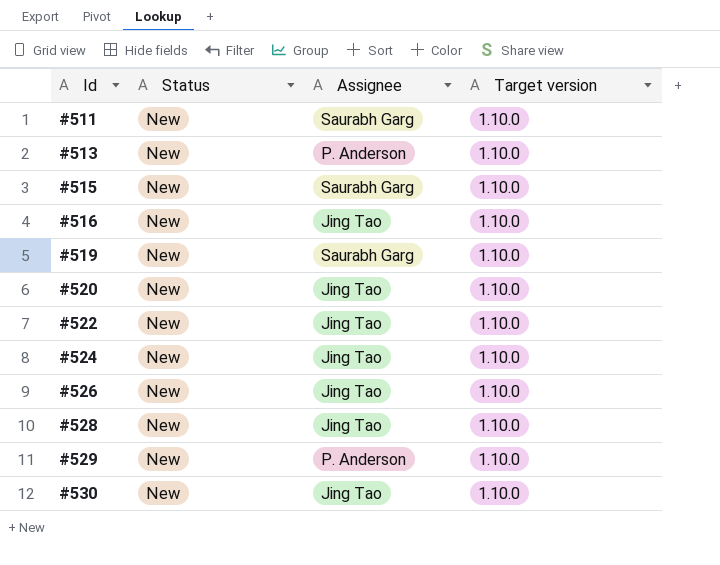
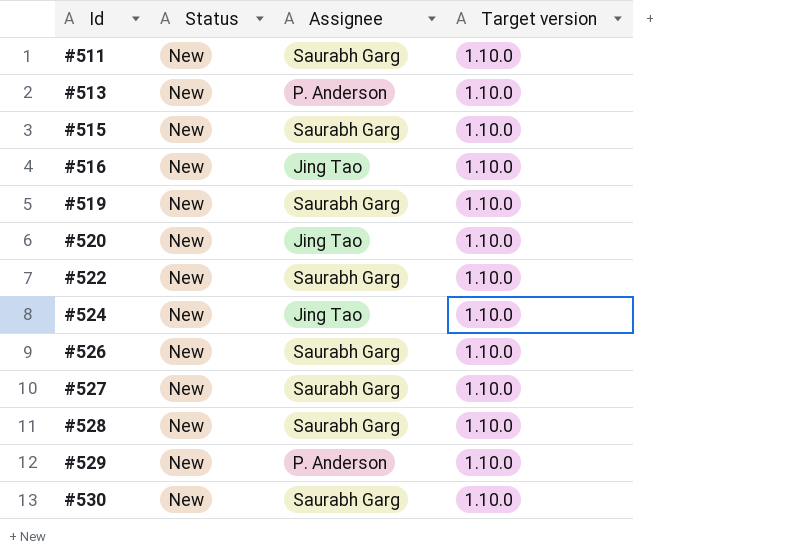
#522 | Assignee: Jing Tao -> Saurabh Garg
#526 | Assignee: Jing Tao -> Saurabh Garg
row #527: none -> New | Saurabh Garg | 1.10.0
#528 | Assignee: Jing Tao -> Saurabh Garg
#530 | Assignee: Jing Tao -> Saurabh Garg

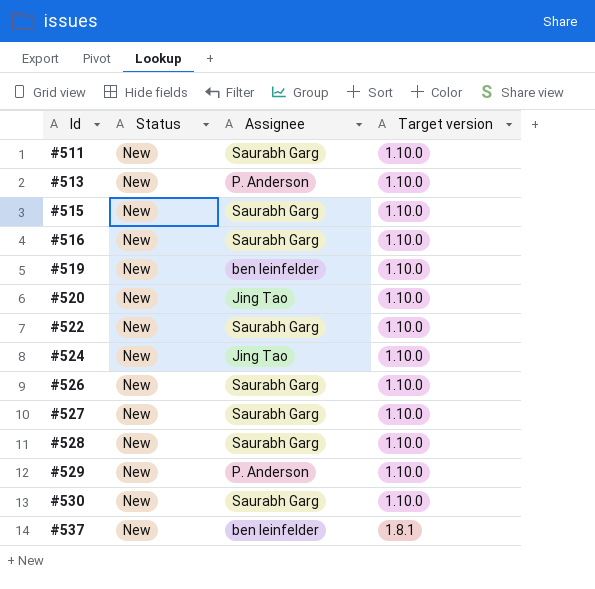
#516 | Assignee: Jing Tao -> Saurabh Garg
#519 | Assignee: Saurabh Garg -> ben leinfelder
row #537: none -> New | ben leinfelder | 1.8.1

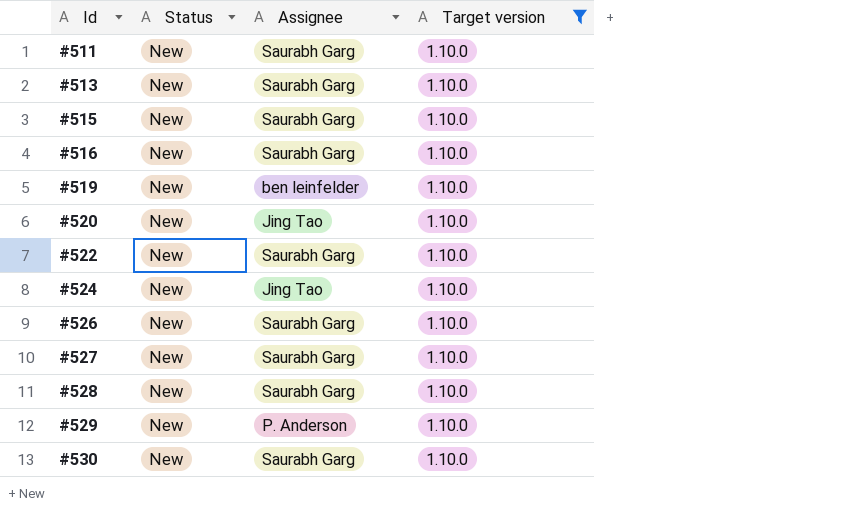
filter: none -> Target version = 1.10.0
#513 | Assignee: P. Anderson -> Saurabh Garg

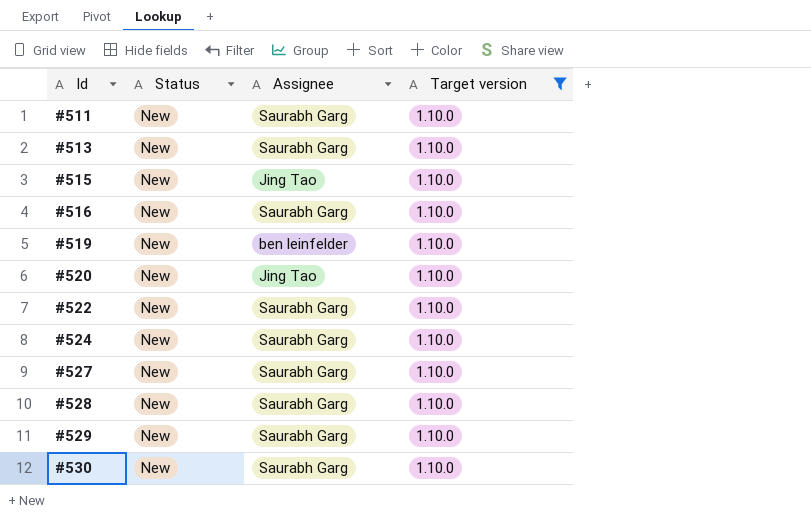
row #526: New | Saurabh Garg | 1.10.0 -> none
#515 | Assignee: Saurabh Garg -> Jing Tao
#524 | Assignee: Jing Tao -> Saurabh Garg
#529 | Assignee: P. Anderson -> Saurabh Garg

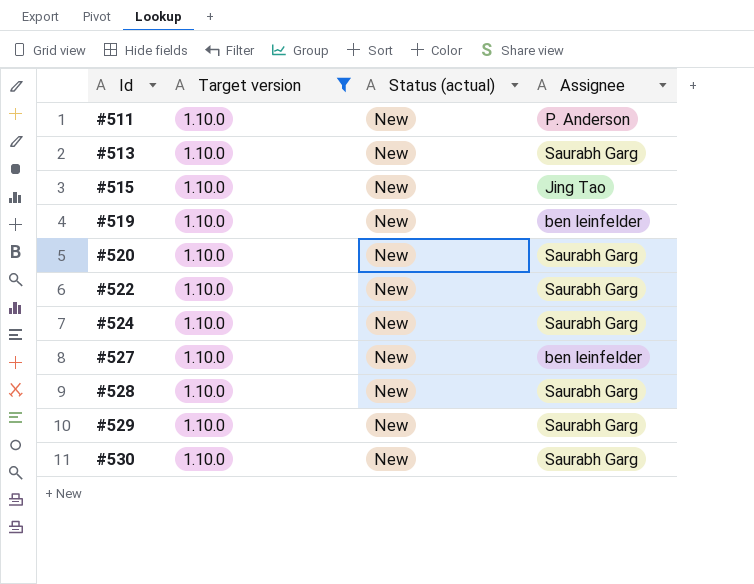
column Target version | position: 4 -> 2
column name: Status -> Status (actual)
row #516: New | Saurabh Garg | 1.10.0 -> none
#511 | Assignee: Saurabh Garg -> P. Anderson
#520 | Assignee: Jing Tao -> Saurabh Garg
#527 | Assignee: Saurabh Garg -> ben leinfelder

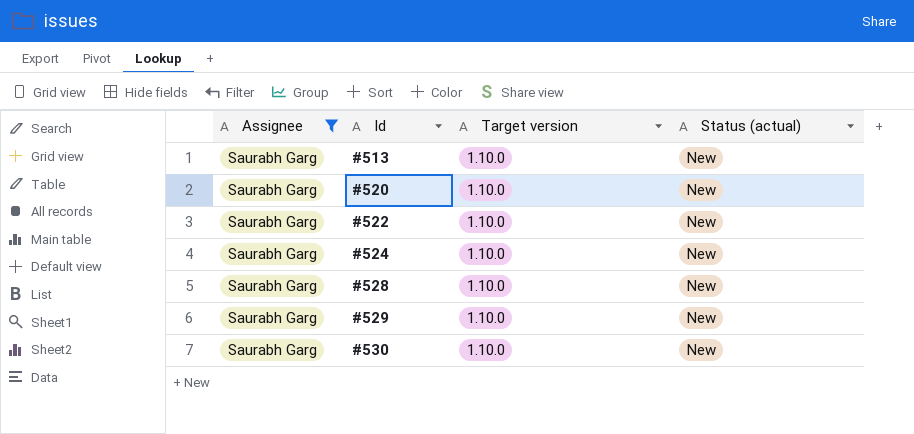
filter: Target version = 1.10.0 -> Assignee = Saurabh Garg
column Assignee | position: 4 -> 1

